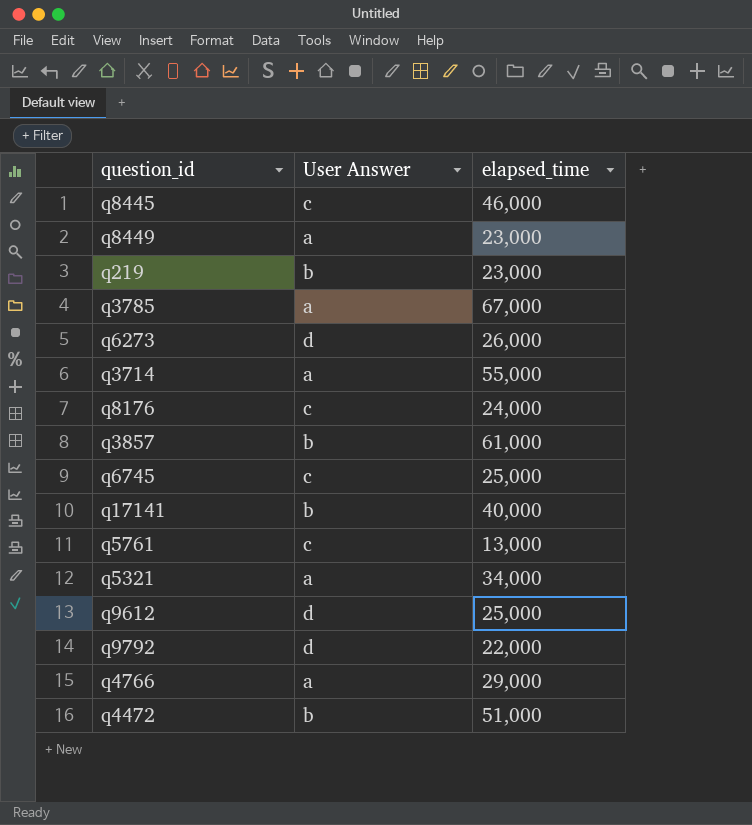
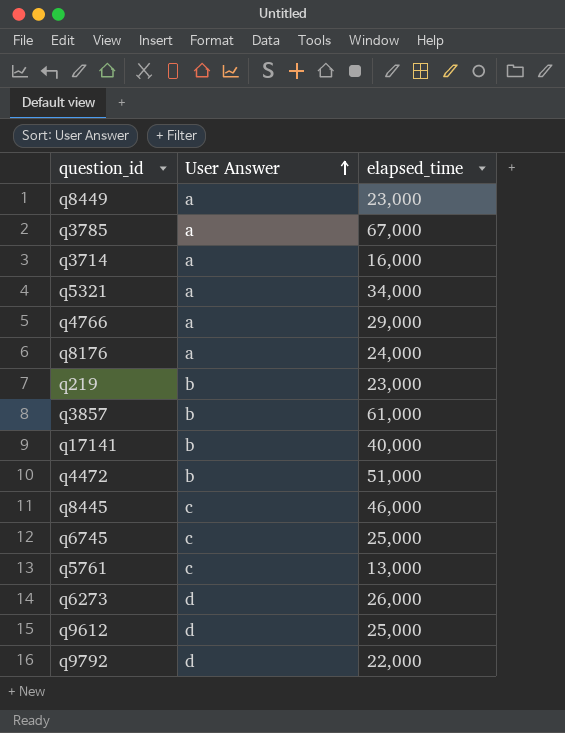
row order: none -> User Answer ascending
q3714 | elapsed_time: 55,000 -> 16,000
q8176 | User Answer: c -> a

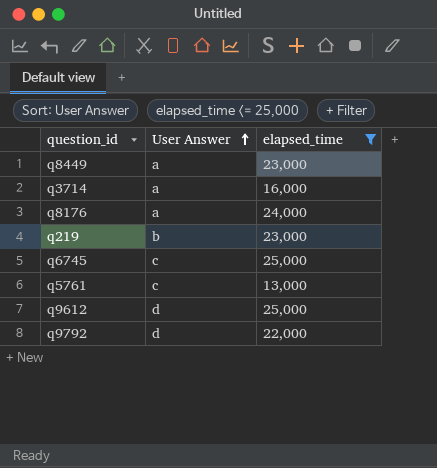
filter: none -> elapsed_time <= 25,000

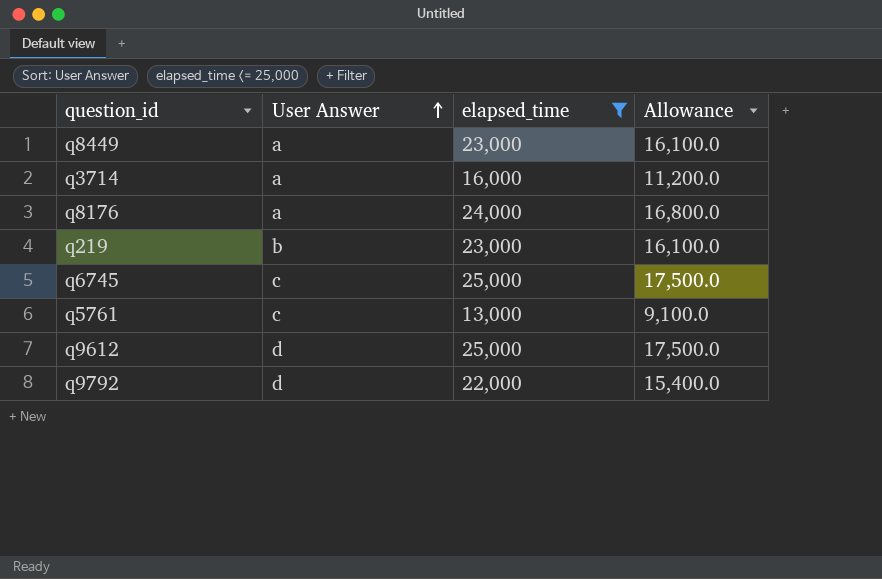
column Allowance | formula: none -> [elapsed_time] * 0.7

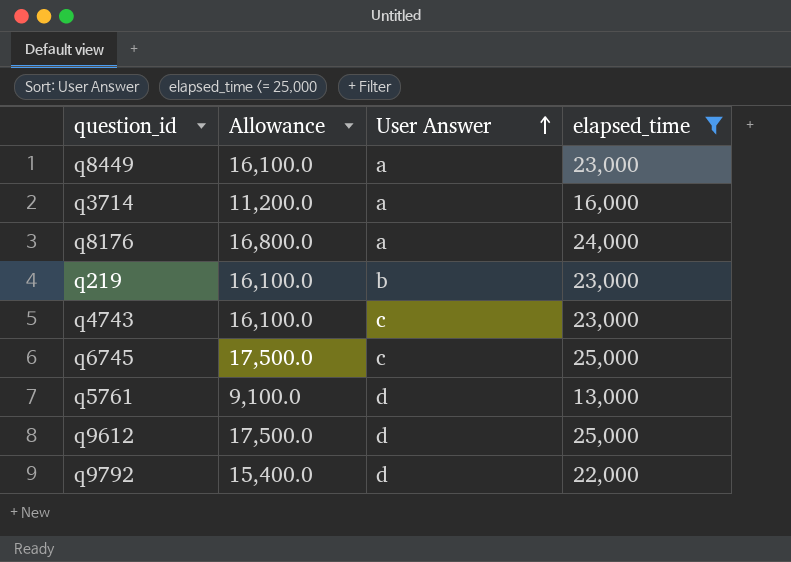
column Allowance | position: 4 -> 2
row q4743: none -> 16,100.0 | c | 23,000
q5761 | User Answer: c -> d

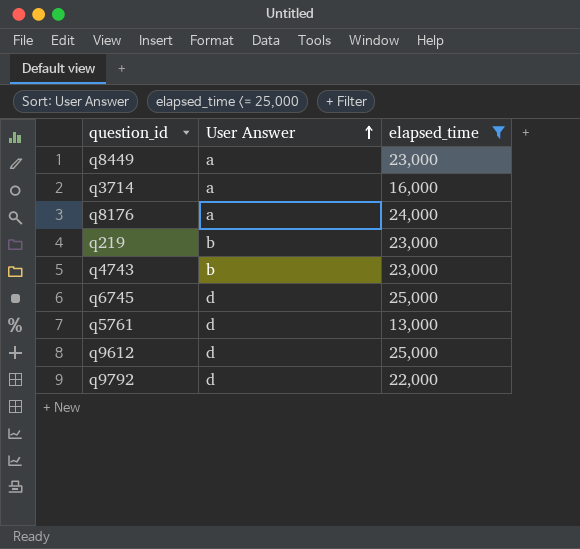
column Allowance | formula: [elapsed_time] * 0.7 -> none
q4743 | User Answer: c -> b
q6745 | User Answer: c -> d

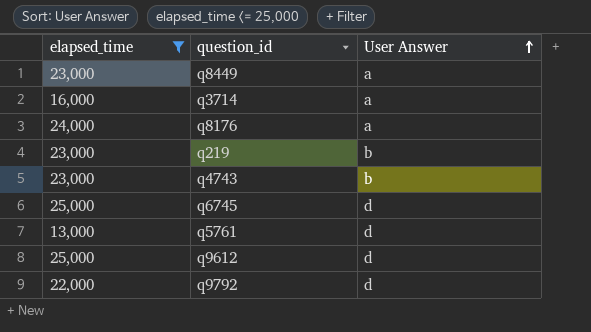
column elapsed_time | position: 3 -> 1

